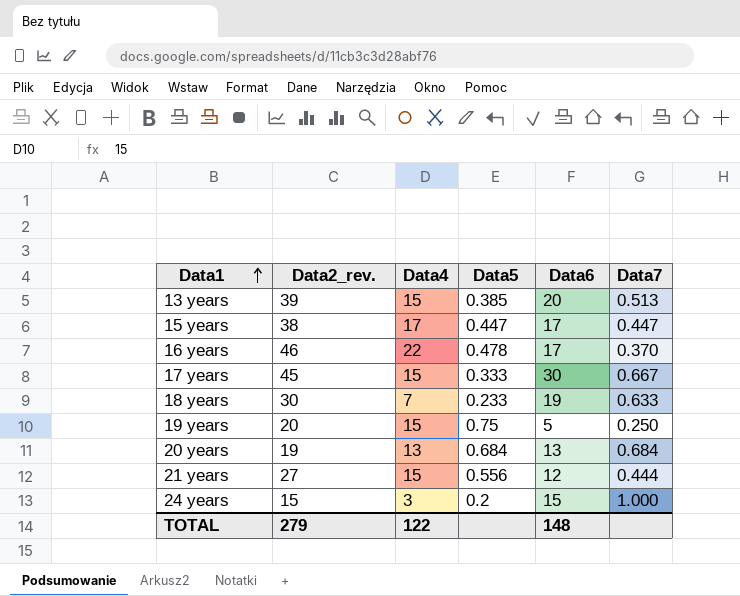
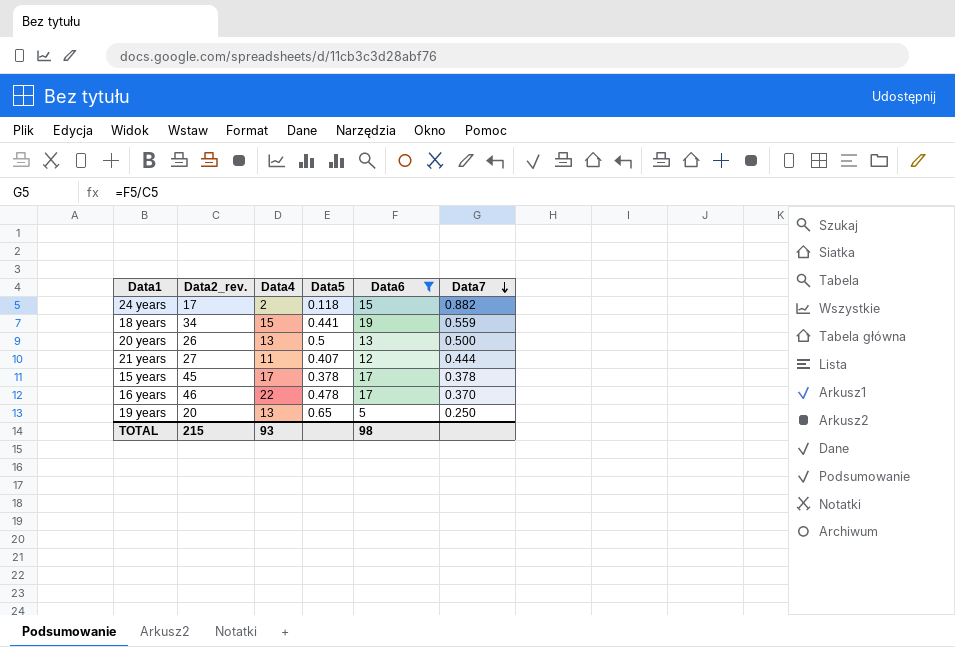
filter: none -> Data6 <= 19
row order: Data1 ascending -> Data7 descending
24 years | Data2_rev.: 15 -> 17
24 years | Data4: 3 -> 2
24 years | Data5: 0.2 -> 0.118
24 years | Data7: 1.000 -> 0.882
18 years | Data2_rev.: 30 -> 34
18 years | Data4: 7 -> 15
18 years | Data5: 0.233 -> 0.441
18 years | Data7: 0.633 -> 0.559
20 years | Data2_rev.: 19 -> 26
20 years | Data5: 0.684 -> 0.5
20 years | Data7: 0.684 -> 0.500
21 years | Data4: 15 -> 11
21 years | Data5: 0.556 -> 0.407
15 years | Data2_rev.: 38 -> 45
15 years | Data5: 0.447 -> 0.378
15 years | Data7: 0.447 -> 0.378
19 years | Data4: 15 -> 13
19 years | Data5: 0.75 -> 0.65
TOTAL | Data2_rev.: 279 -> 215
TOTAL | Data4: 122 -> 93
TOTAL | Data6: 148 -> 98

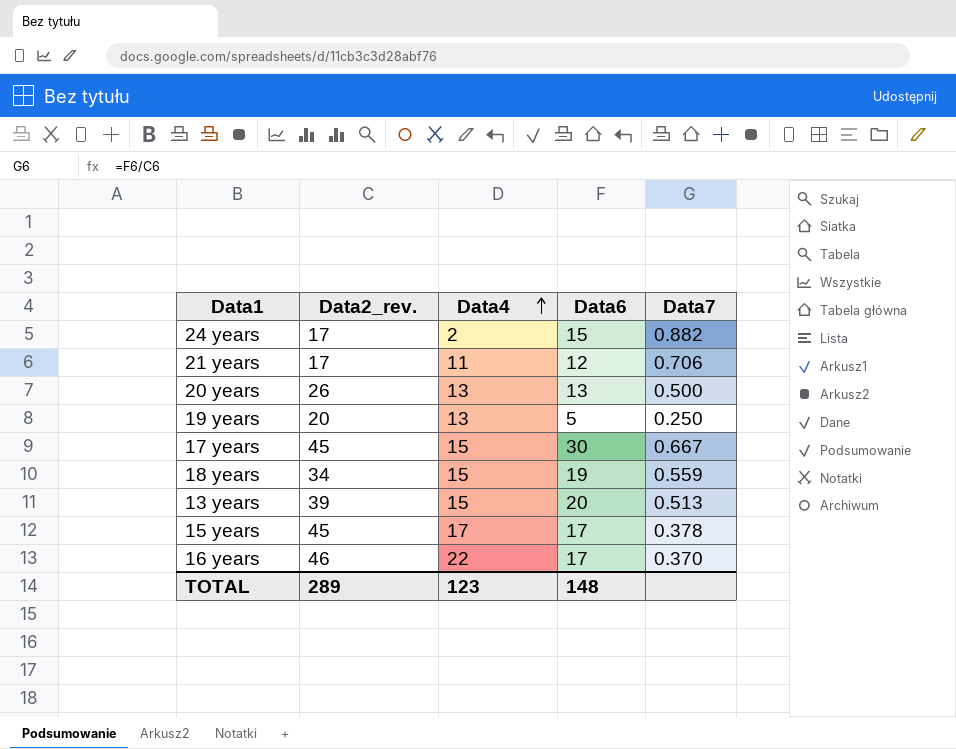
filter: Data6 <= 19 -> none
row order: Data7 descending -> Data4 ascending
column Data5 | formula: [Data4] / [Data2_rev.] -> none
21 years | Data2_rev.: 27 -> 17
21 years | Data7: 0.444 -> 0.706
TOTAL | Data2_rev.: 215 -> 289
TOTAL | Data4: 93 -> 123
TOTAL | Data6: 98 -> 148

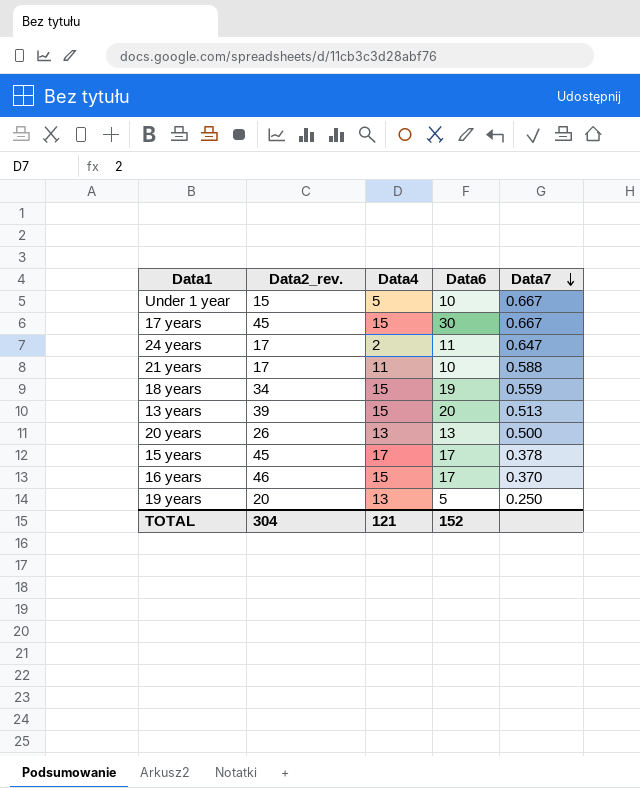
row order: Data4 ascending -> Data7 descending
row Under 1 year: none -> 15 | 5 | 10 | 0.667
24 years | Data6: 15 -> 11
24 years | Data7: 0.882 -> 0.647
21 years | Data6: 12 -> 10
21 years | Data7: 0.706 -> 0.588
16 years | Data4: 22 -> 15
TOTAL | Data2_rev.: 289 -> 304
TOTAL | Data4: 123 -> 121
TOTAL | Data6: 148 -> 152

